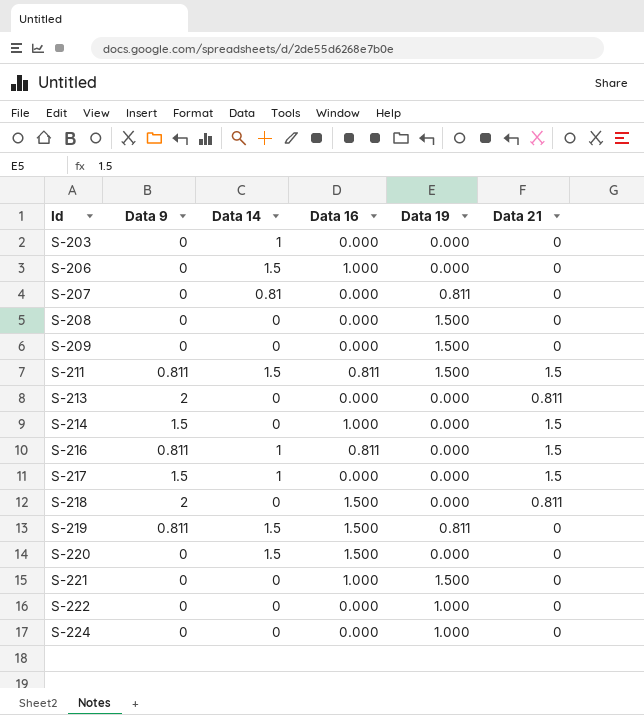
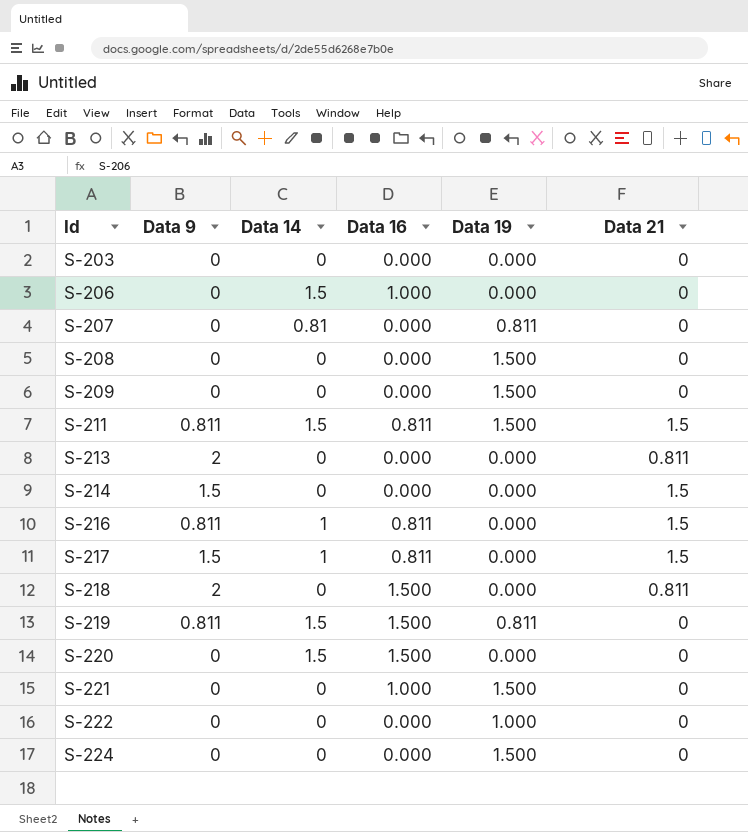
S-203 | Data 14: 1 -> 0
S-214 | Data 16: 1.000 -> 0.000
S-217 | Data 16: 0.000 -> 0.811
S-224 | Data 19: 1.000 -> 1.500

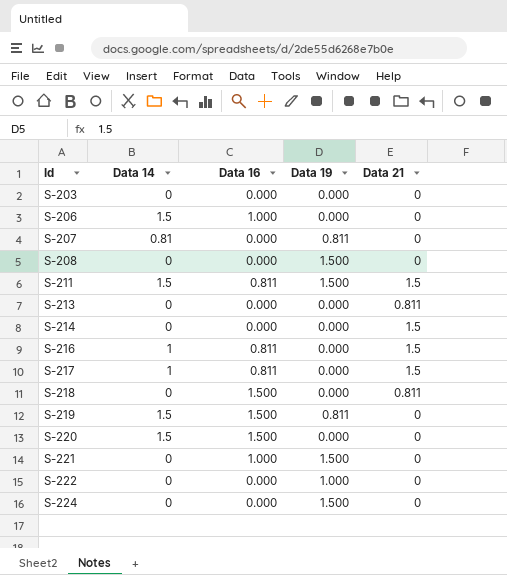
column Data 9 | position: 2 -> none
row S-209: 0 | 0 | 0.000 | 1.500 | 0 -> none

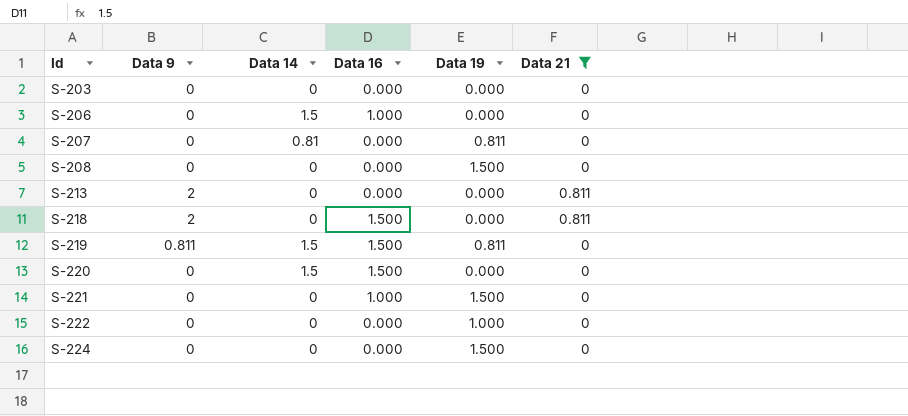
filter: none -> Data 21 != 1.5
column Data 9 | position: none -> 2

